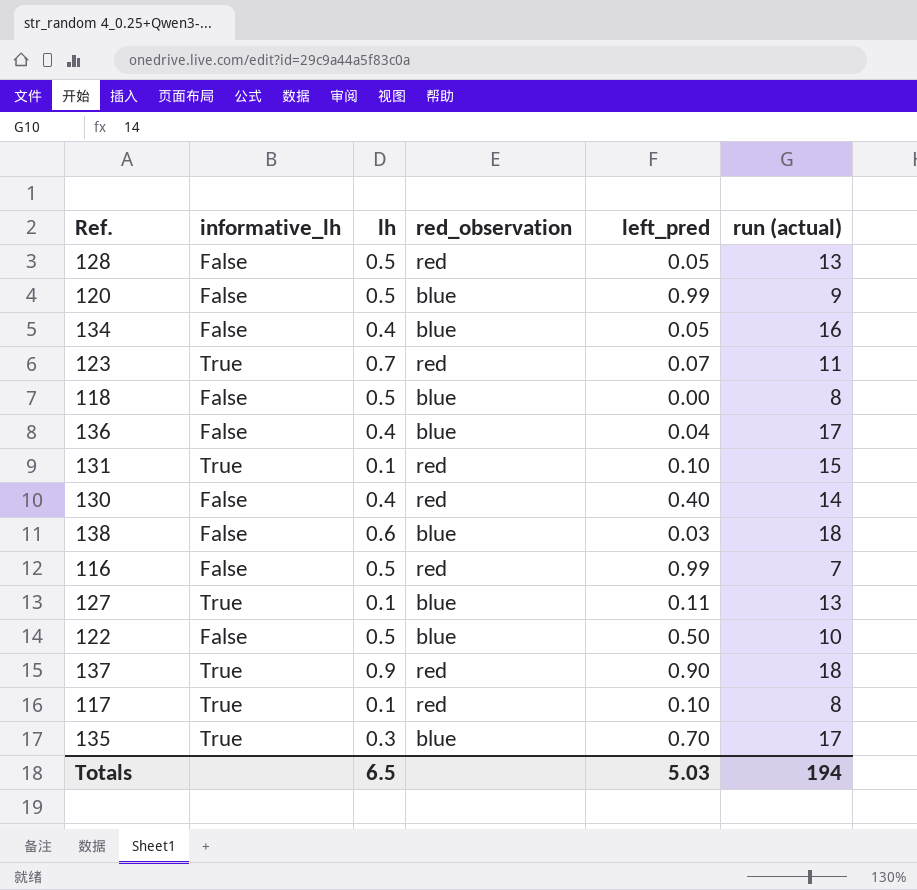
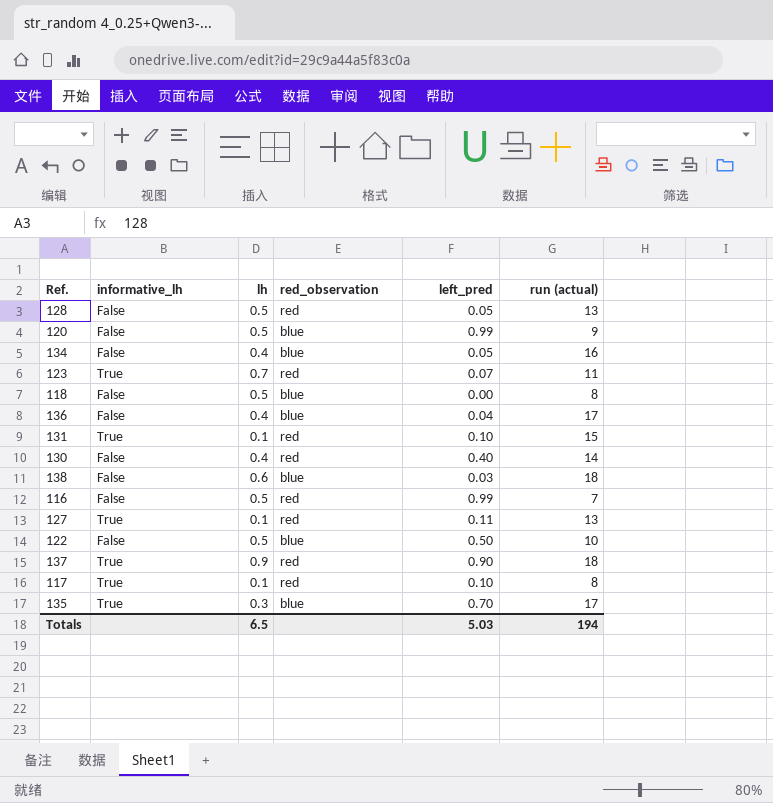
127 | red_observation: blue -> red

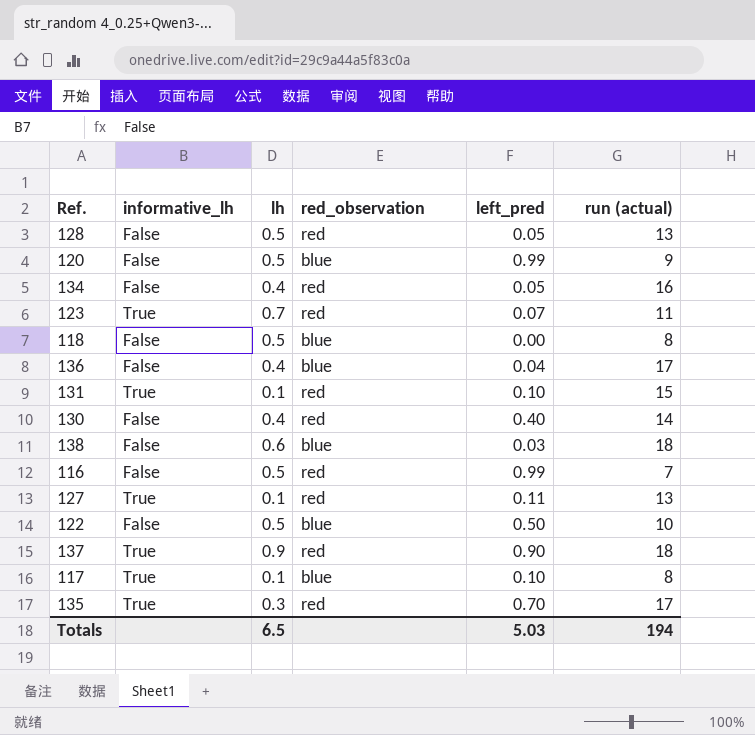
134 | red_observation: blue -> red
117 | red_observation: red -> blue
135 | red_observation: blue -> red

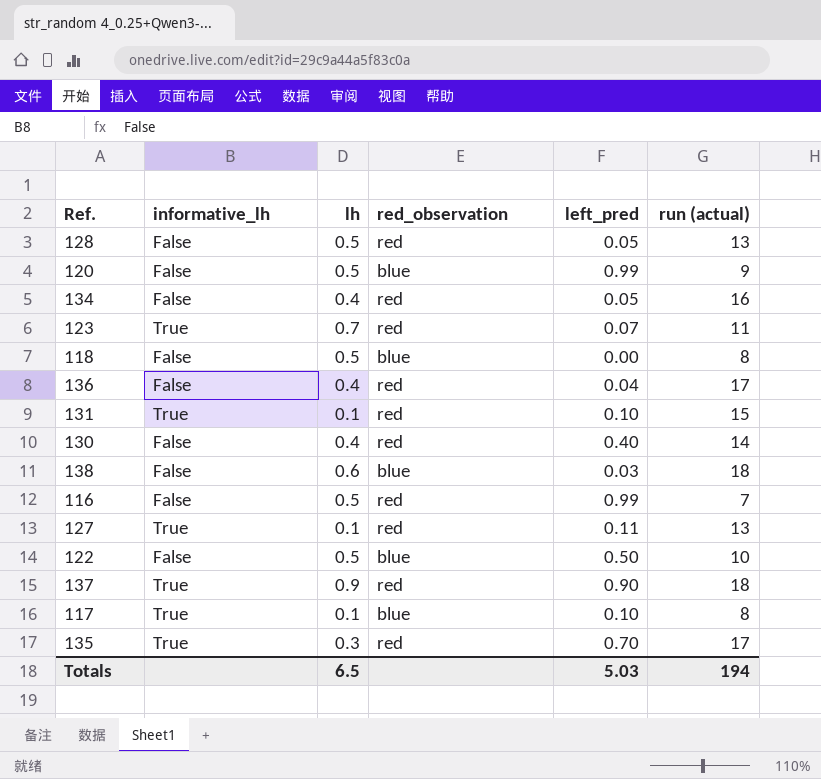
136 | red_observation: blue -> red

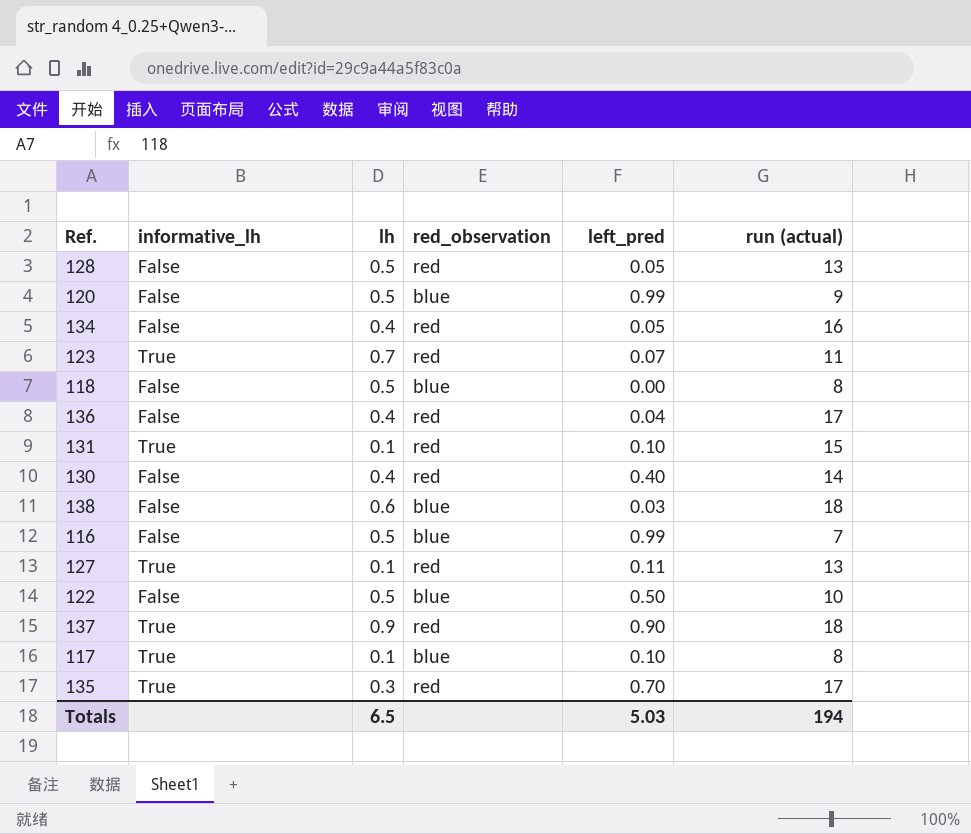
116 | red_observation: red -> blue

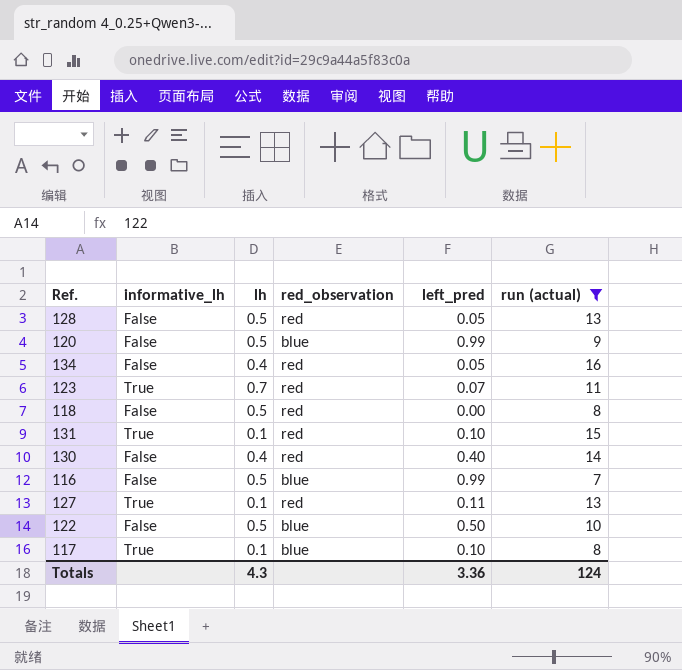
filter: none -> run (actual) <= 16
118 | red_observation: blue -> red
Totals | lh: 6.5 -> 4.3
Totals | left_pred: 5.03 -> 3.36
Totals | run (actual): 194 -> 124

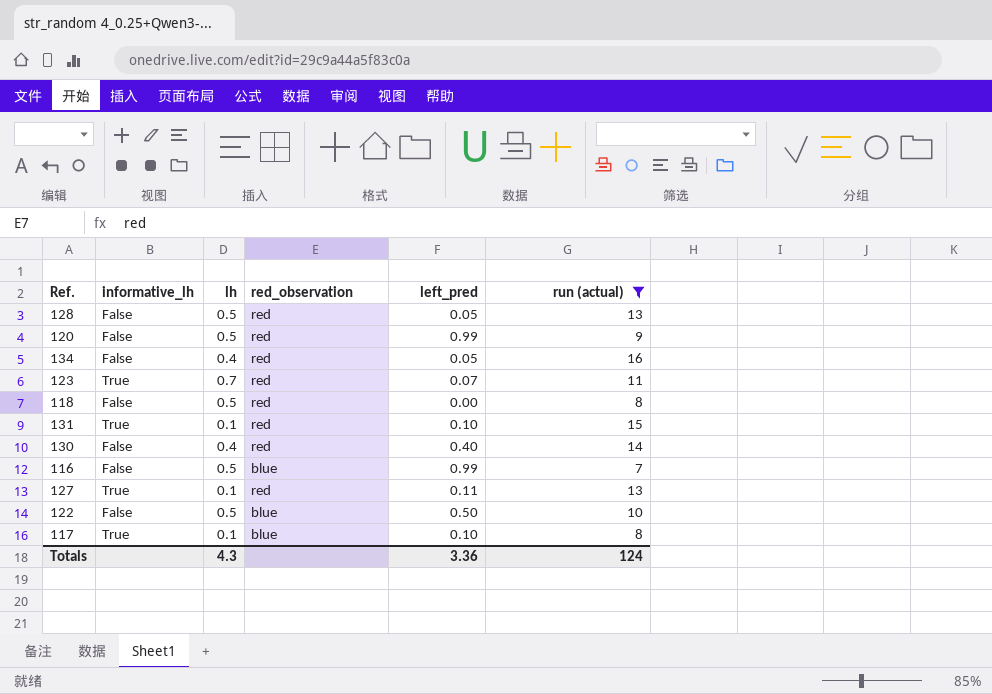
120 | red_observation: blue -> red

